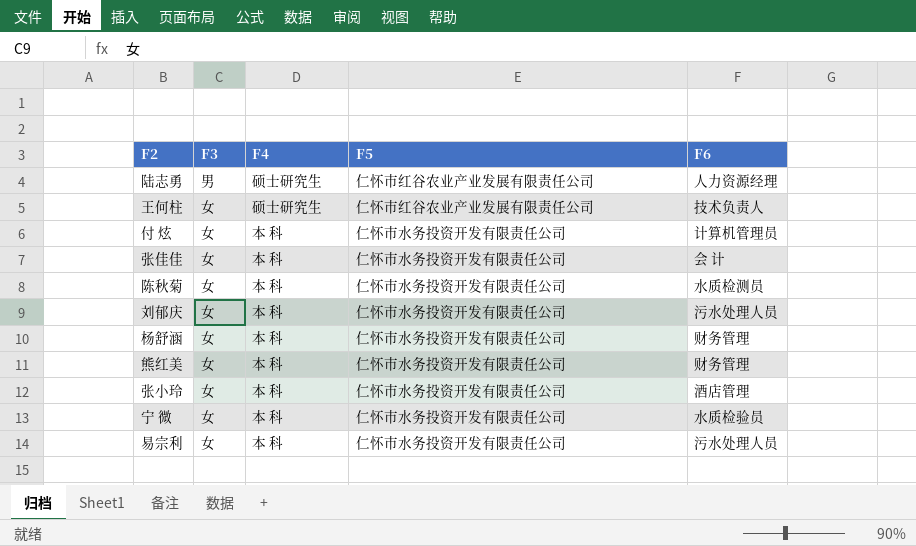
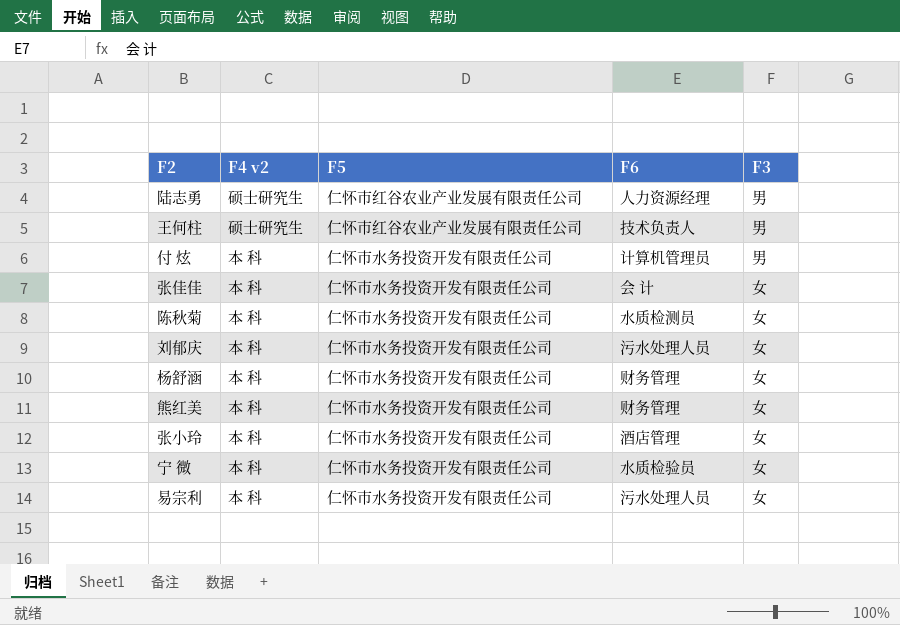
column name: F4 -> F4 v2
column F3 | position: 2 -> 5
王何柱 | F3: 女 -> 男
付 炫 | F3: 女 -> 男

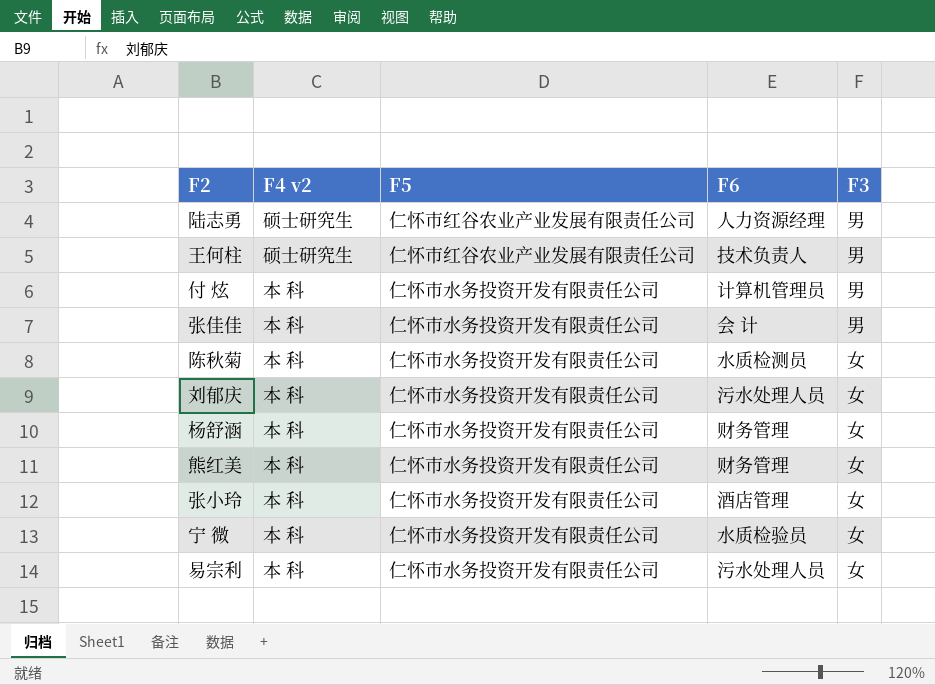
张佳佳 | F3: 女 -> 男

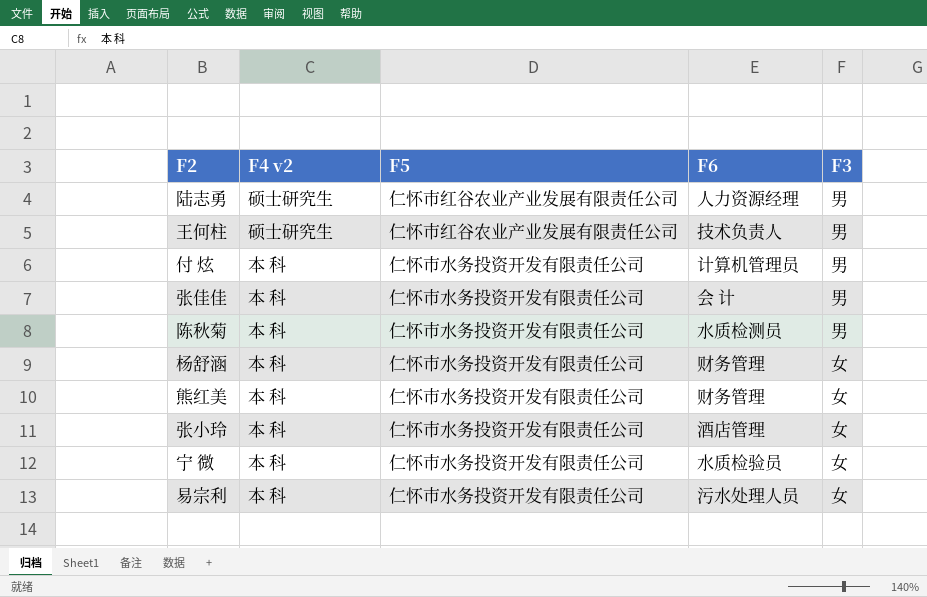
row 刘郁庆: 本 科 | 仁怀市水务投资开发有限责任公司 | 污水处理人员 | 女 -> none
陈秋菊 | F3: 女 -> 男

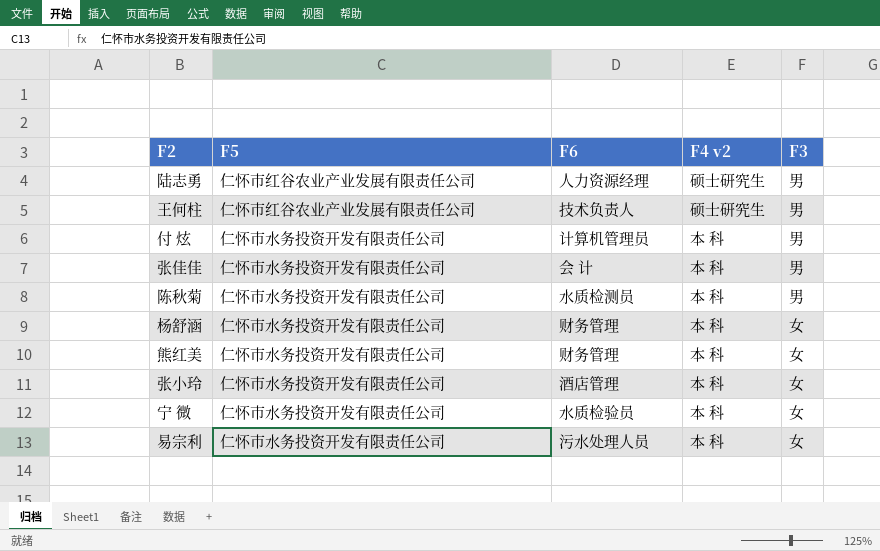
column F4 v2 | position: 2 -> 4

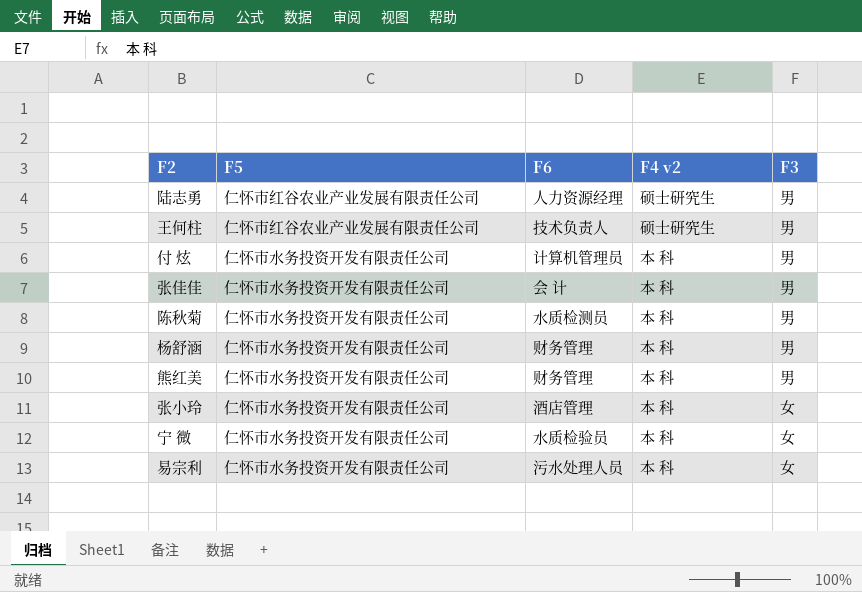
杨舒涵 | F3: 女 -> 男
熊红美 | F3: 女 -> 男

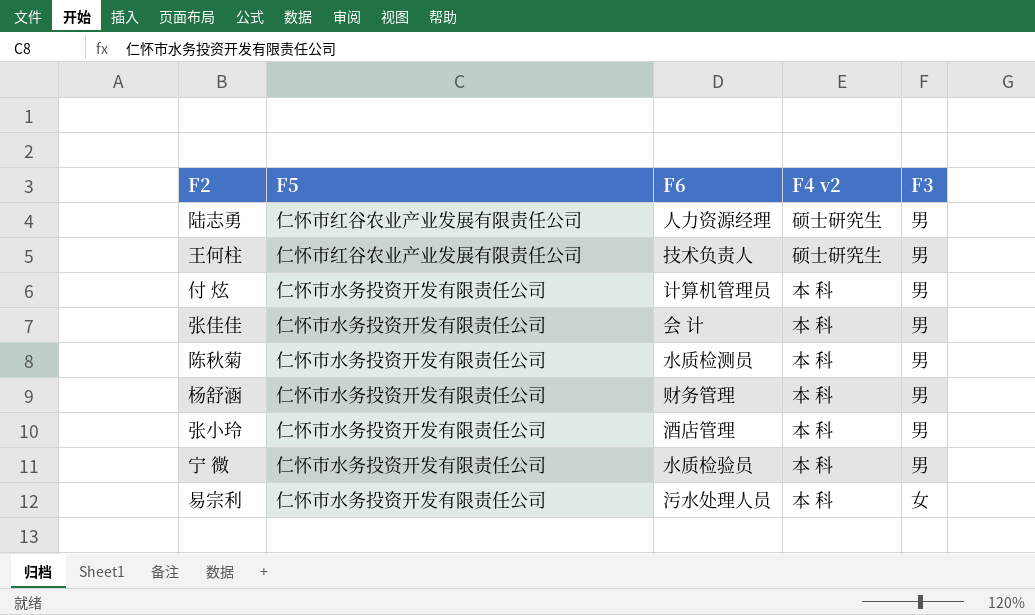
row 熊红美: 仁怀市水务投资开发有限责任公司 | 财务管理 | 本 科 | 男 -> none
张小玲 | F3: 女 -> 男
宁 微 | F3: 女 -> 男

